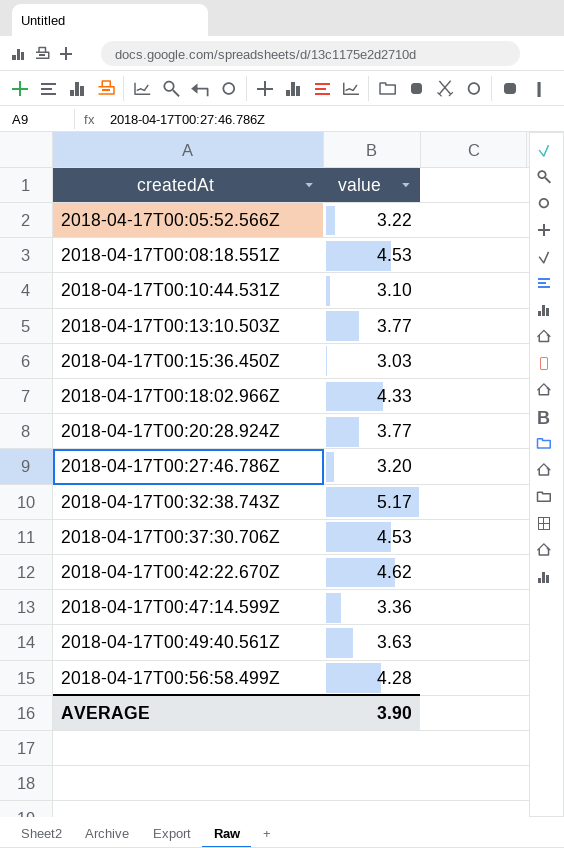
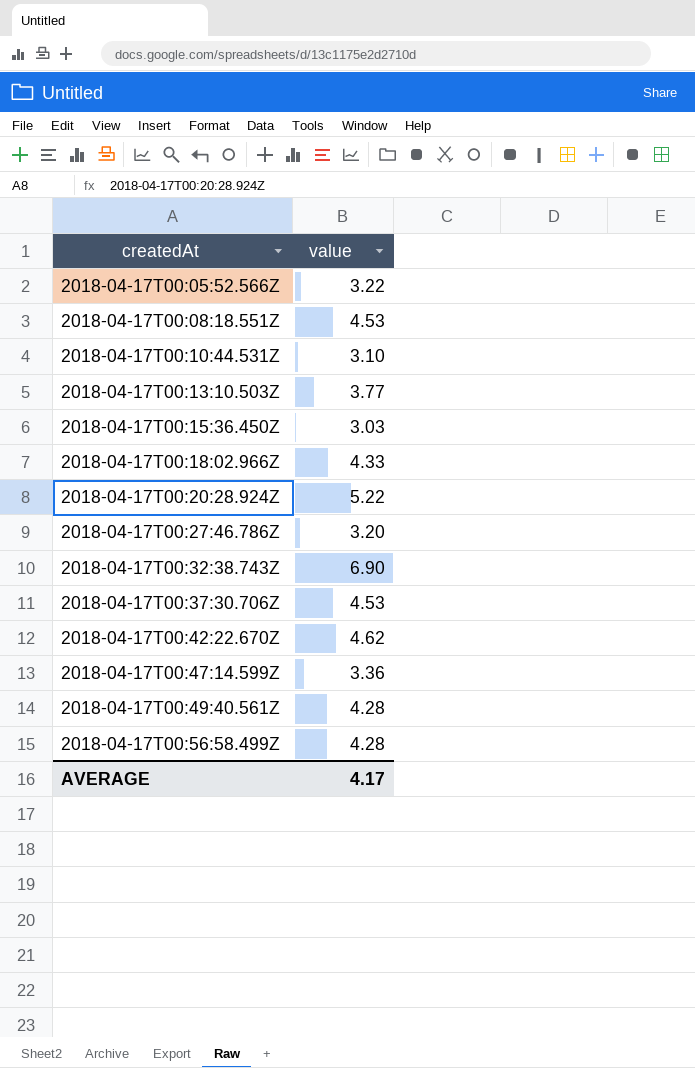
2018-04-17T00:20:28.924Z | value: 3.77 -> 5.22
2018-04-17T00:32:38.743Z | value: 5.17 -> 6.90
2018-04-17T00:49:40.561Z | value: 3.63 -> 4.28
AVERAGE | value: 3.90 -> 4.17

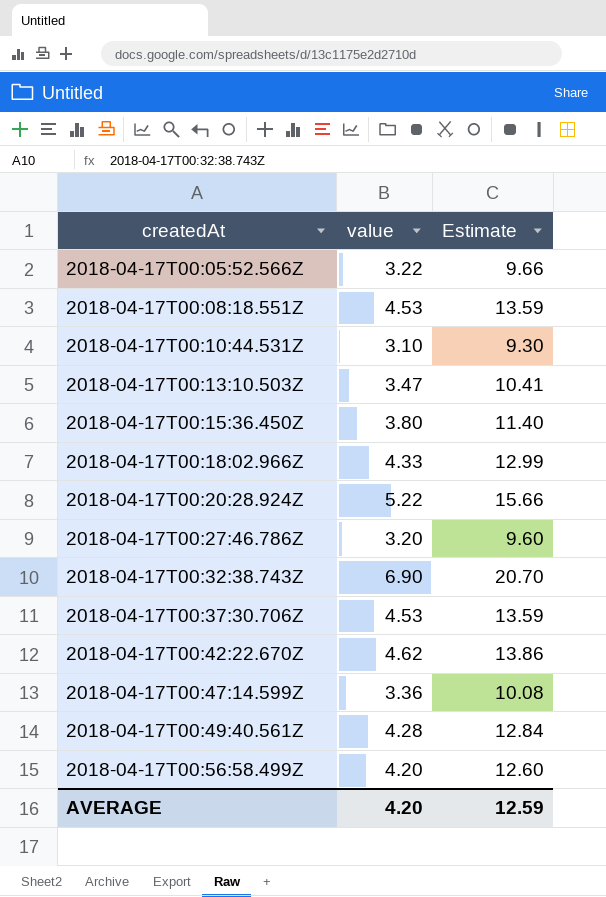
column Estimate | formula: none -> [value] * 3
2018-04-17T00:13:10.503Z | value: 3.77 -> 3.47
2018-04-17T00:15:36.450Z | value: 3.03 -> 3.80
2018-04-17T00:56:58.499Z | value: 4.28 -> 4.20
AVERAGE | value: 4.17 -> 4.20

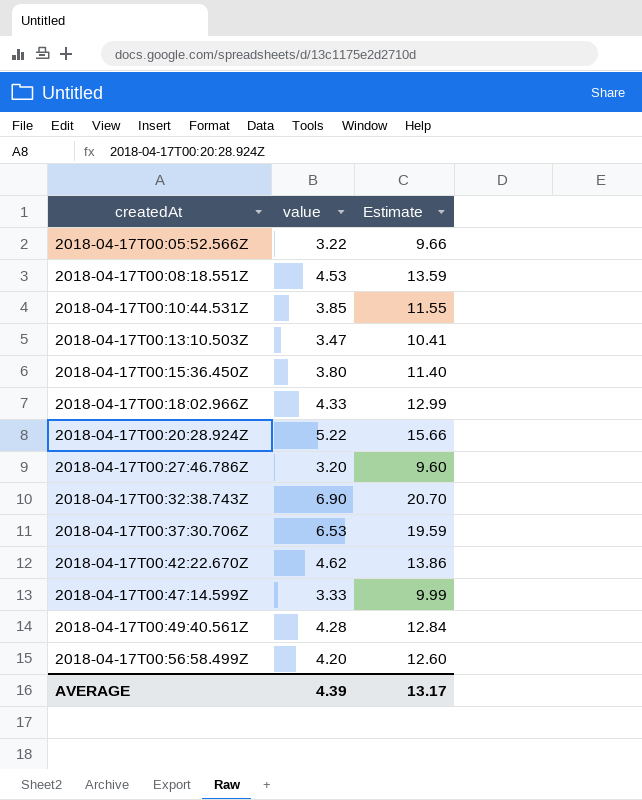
2018-04-17T00:10:44.531Z | value: 3.10 -> 3.85
2018-04-17T00:10:44.531Z | Estimate: 9.30 -> 11.55
2018-04-17T00:37:30.706Z | value: 4.53 -> 6.53
2018-04-17T00:37:30.706Z | Estimate: 13.59 -> 19.59
2018-04-17T00:47:14.599Z | value: 3.36 -> 3.33
2018-04-17T00:47:14.599Z | Estimate: 10.08 -> 9.99
AVERAGE | value: 4.20 -> 4.39
AVERAGE | Estimate: 12.59 -> 13.17

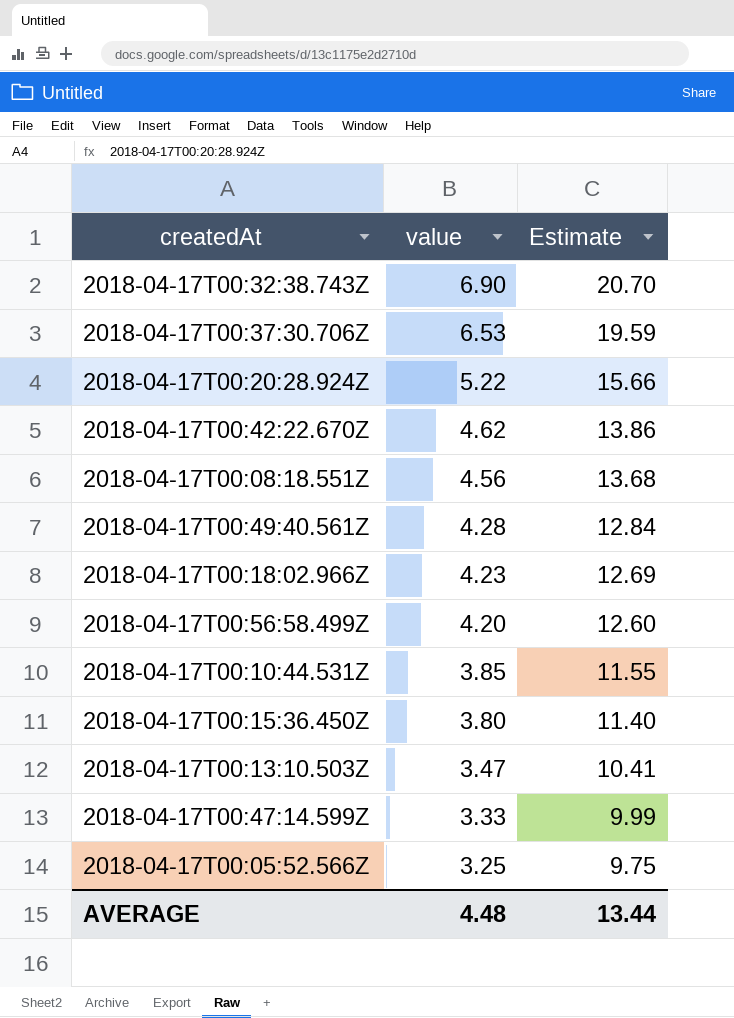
row order: createdAt ascending -> value descending
row 2018-04-17T00:27:46.786Z: 3.20 | 9.60 -> none
2018-04-17T00:08:18.551Z | value: 4.53 -> 4.56
2018-04-17T00:08:18.551Z | Estimate: 13.59 -> 13.68
2018-04-17T00:18:02.966Z | value: 4.33 -> 4.23
2018-04-17T00:18:02.966Z | Estimate: 12.99 -> 12.69
2018-04-17T00:05:52.566Z | value: 3.22 -> 3.25
2018-04-17T00:05:52.566Z | Estimate: 9.66 -> 9.75
AVERAGE | value: 4.39 -> 4.48
AVERAGE | Estimate: 13.17 -> 13.44

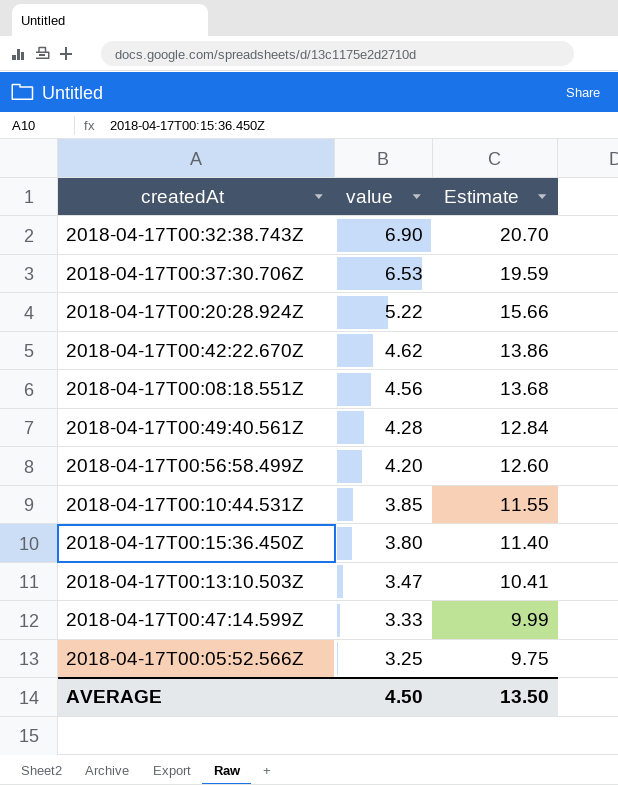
row 2018-04-17T00:18:02.966Z: 4.23 | 12.69 -> none
AVERAGE | value: 4.48 -> 4.50
AVERAGE | Estimate: 13.44 -> 13.50

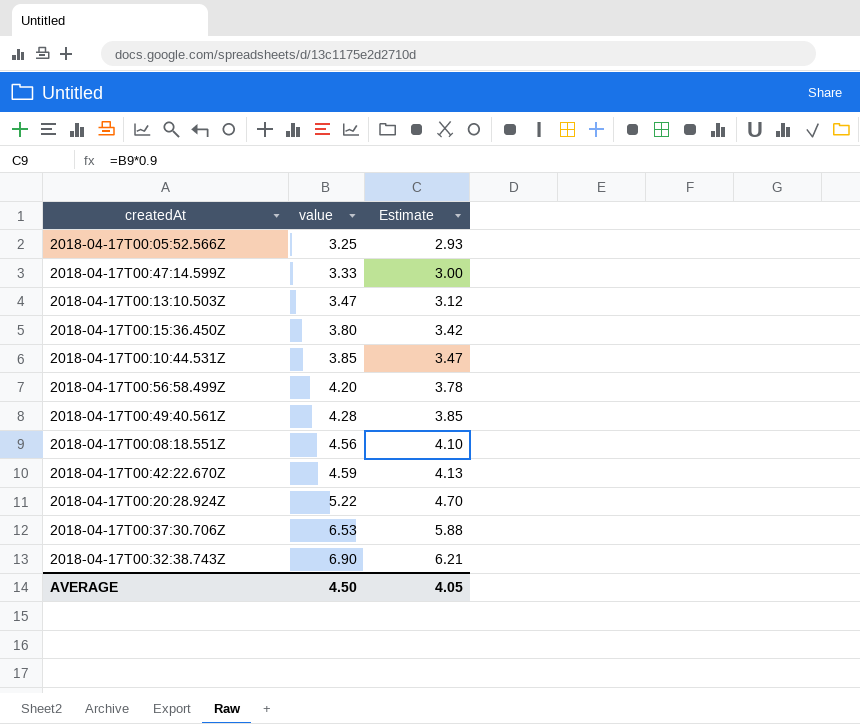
row order: value descending -> value ascending
column Estimate | formula: [value] * 3 -> [value] * 0.9
2018-04-17T00:42:22.670Z | value: 4.62 -> 4.59
AVERAGE | Estimate: 13.50 -> 4.05

